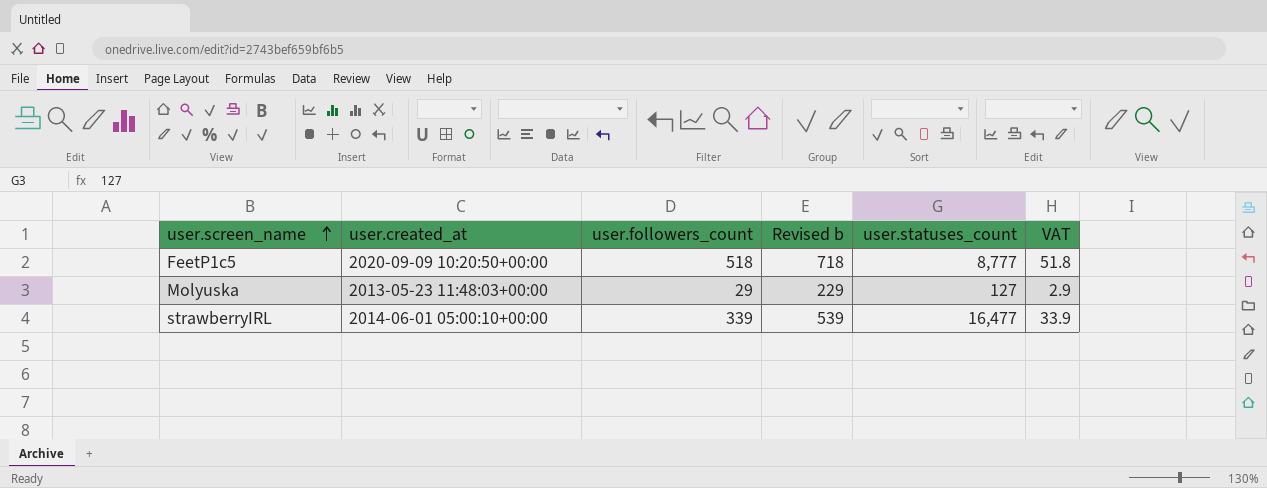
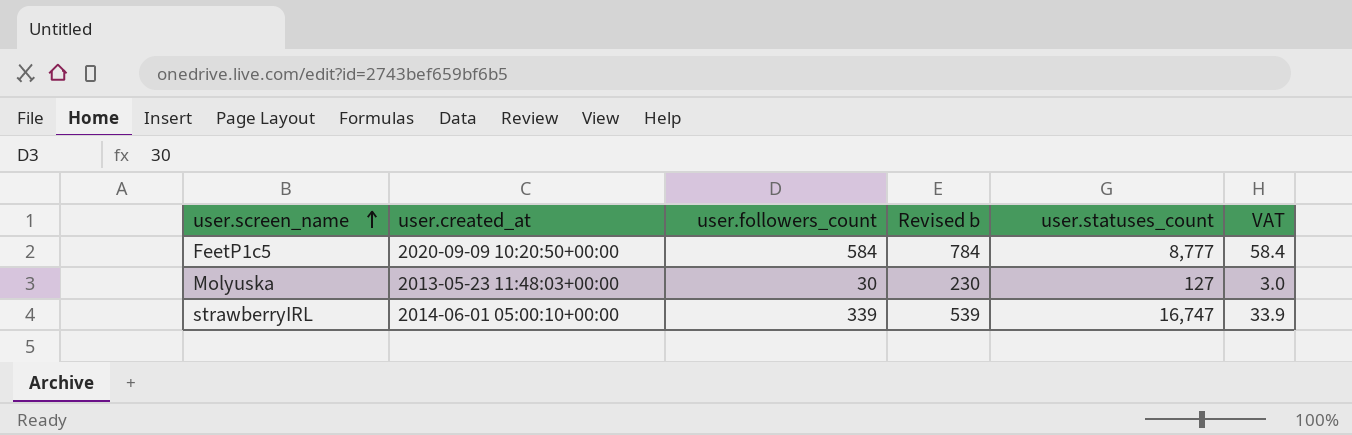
FeetP1c5 | user.followers_count: 518 -> 584
FeetP1c5 | Revised b: 718 -> 784
FeetP1c5 | VAT: 51.8 -> 58.4
Molyuska | user.followers_count: 29 -> 30
Molyuska | Revised b: 229 -> 230
Molyuska | VAT: 2.9 -> 3.0
strawberryIRL | user.statuses_count: 16,477 -> 16,747

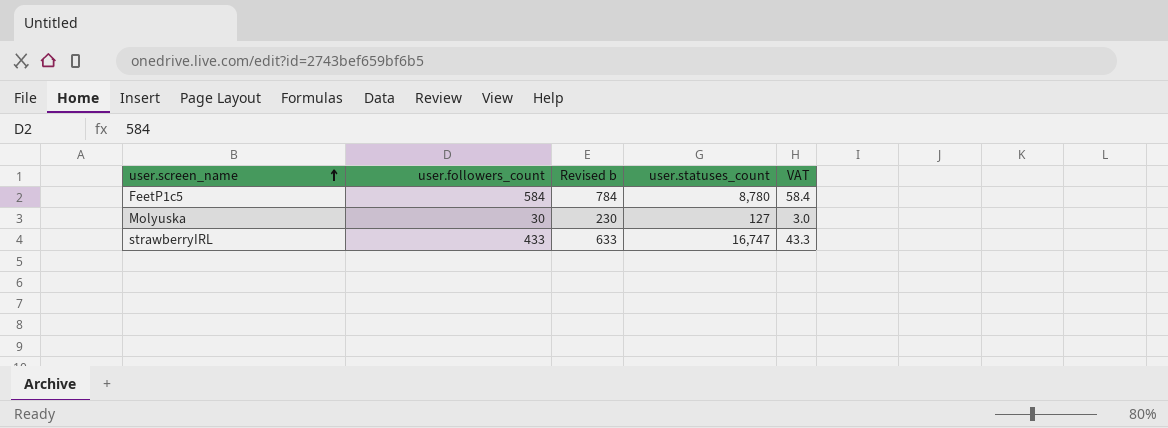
column user.created_at | position: 2 -> none
FeetP1c5 | user.statuses_count: 8,777 -> 8,780
strawberryIRL | user.followers_count: 339 -> 433
strawberryIRL | Revised b: 539 -> 633
strawberryIRL | VAT: 33.9 -> 43.3

